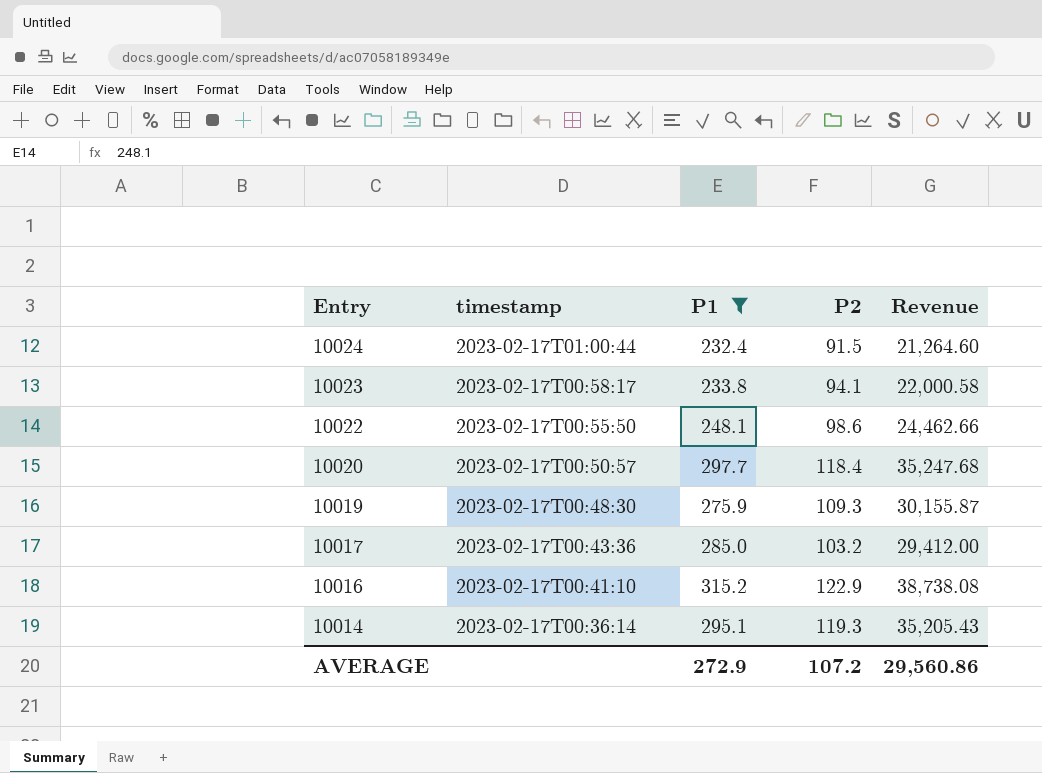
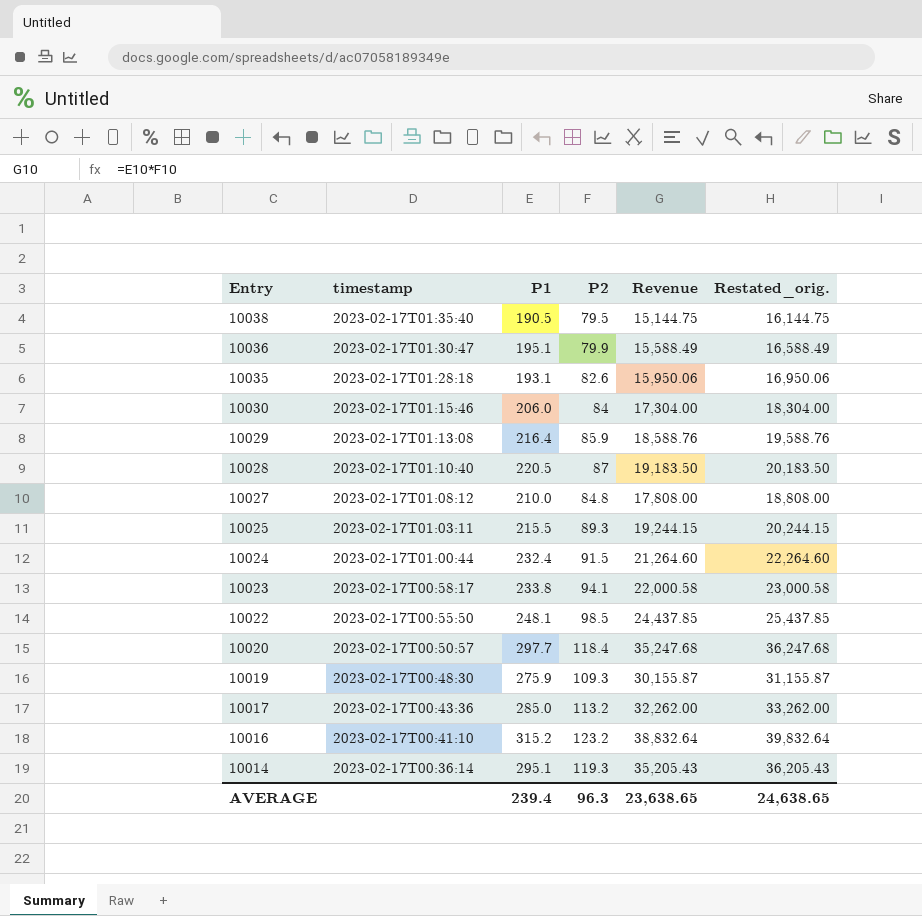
filter: P1 >= 232.4 -> none
column Restated_orig. | formula: none -> [Revenue] + 1000
10022 | P2: 98.6 -> 98.5
10022 | Revenue: 24,462.66 -> 24,437.85
10017 | P2: 103.2 -> 113.2
10017 | Revenue: 29,412.00 -> 32,262.00
10016 | P2: 122.9 -> 123.2
10016 | Revenue: 38,738.08 -> 38,832.64
AVERAGE | P1: 272.9 -> 239.4
AVERAGE | P2: 107.2 -> 96.3
AVERAGE | Revenue: 29,560.86 -> 23,638.65

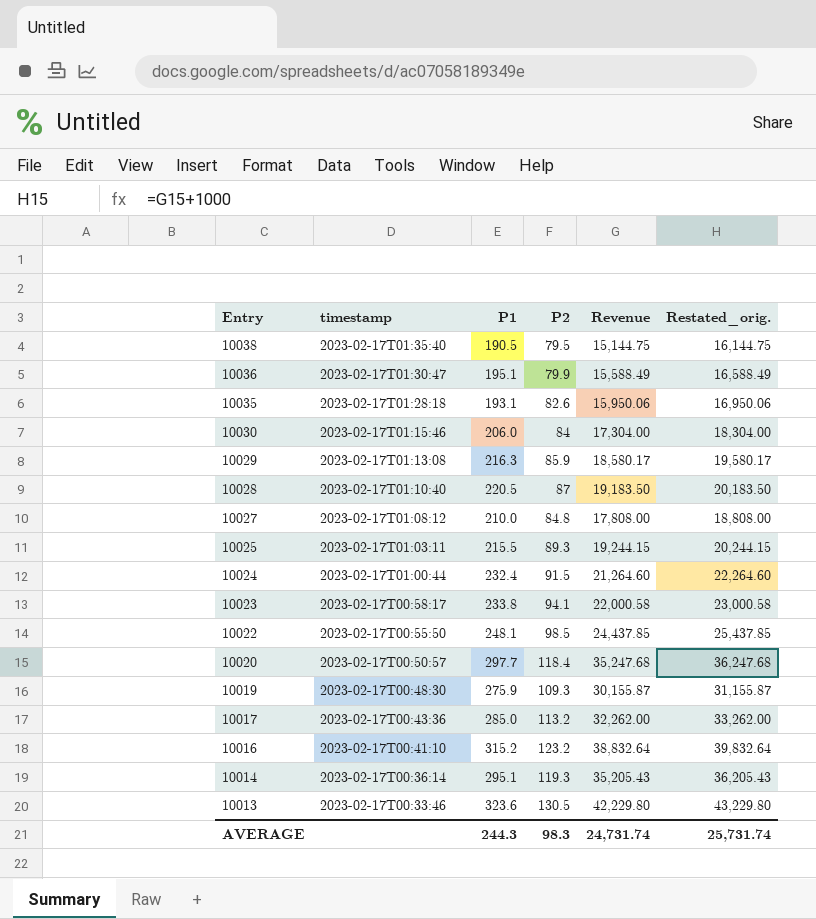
10029 | P1: 216.4 -> 216.3
10029 | Revenue: 18,588.76 -> 18,580.17
10029 | Restated_orig.: 19,588.76 -> 19,580.17
row 10013: none -> 2023-02-17T00:33:46 | 323.6 | 130.5 | 42,229.80 | 43,229.80
AVERAGE | P1: 239.4 -> 244.3
AVERAGE | P2: 96.3 -> 98.3
AVERAGE | Revenue: 23,638.65 -> 24,731.74
AVERAGE | Restated_orig.: 24,638.65 -> 25,731.74

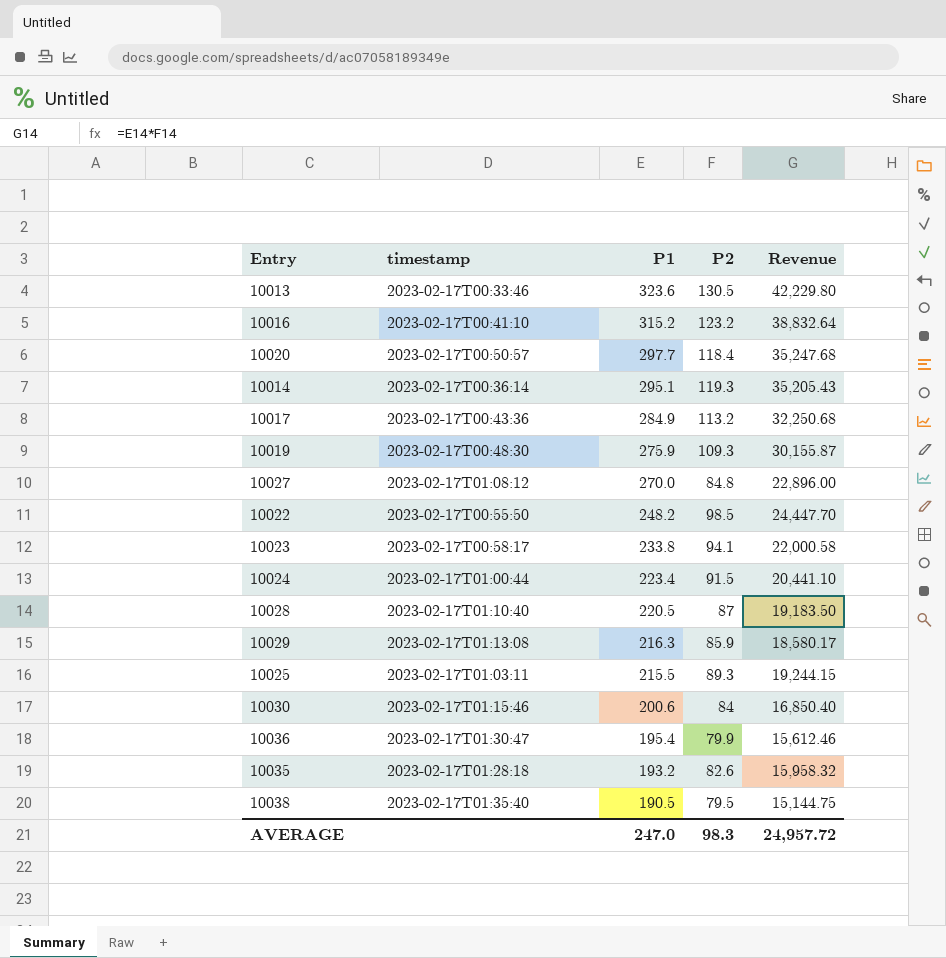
row order: Entry descending -> P1 descending
column Restated_orig. | formula: [Revenue] + 1000 -> none
10017 | P1: 285.0 -> 284.9
10017 | Revenue: 32,262.00 -> 32,250.68
10027 | P1: 210.0 -> 270.0
10027 | Revenue: 17,808.00 -> 22,896.00
10022 | P1: 248.1 -> 248.2
10022 | Revenue: 24,437.85 -> 24,447.70
10024 | P1: 232.4 -> 223.4
10024 | Revenue: 21,264.60 -> 20,441.10
10030 | P1: 206.0 -> 200.6
10030 | Revenue: 17,304.00 -> 16,850.40
10036 | P1: 195.1 -> 195.4
10036 | Revenue: 15,588.49 -> 15,612.46
10035 | P1: 193.1 -> 193.2
10035 | Revenue: 15,950.06 -> 15,958.32
AVERAGE | P1: 244.3 -> 247.0
AVERAGE | Revenue: 24,731.74 -> 24,957.72

